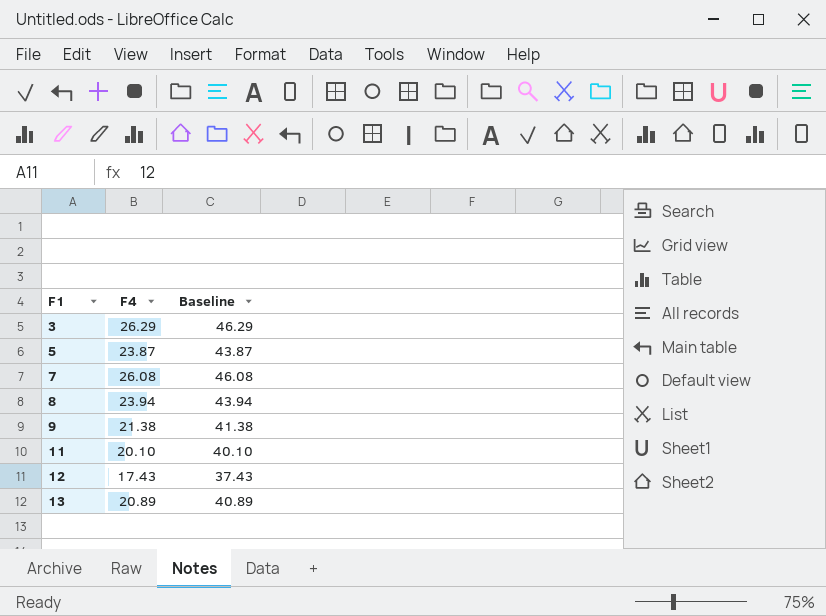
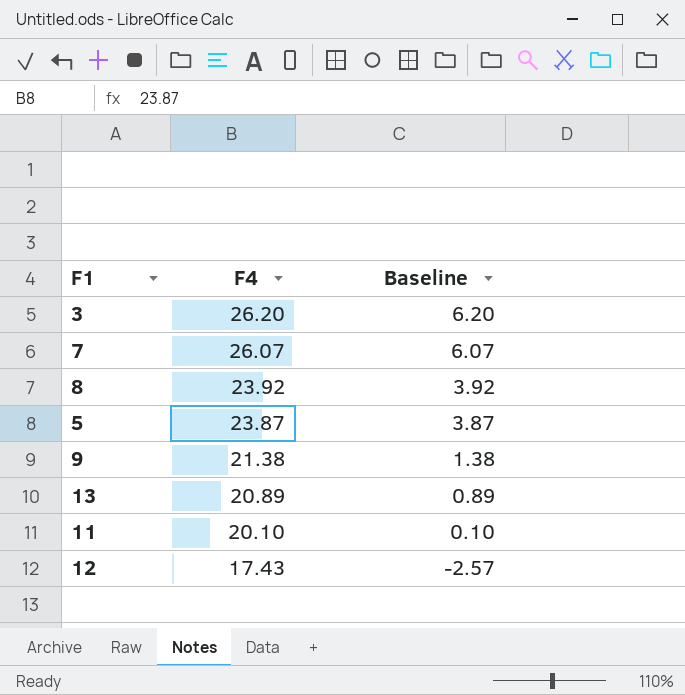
row order: F1 ascending -> F4 descending
column Baseline | formula: [F4] + 20 -> [F4] - 20
3 | F4: 26.29 -> 26.20
7 | F4: 26.08 -> 26.07
8 | F4: 23.94 -> 23.92

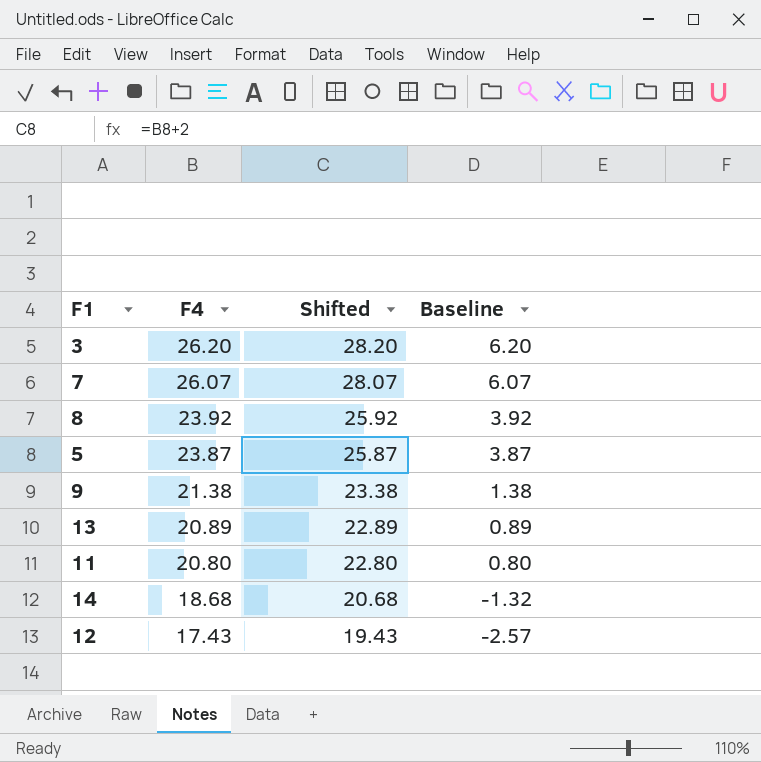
column Shifted | formula: none -> [F4] + 2
11 | F4: 20.10 -> 20.80
11 | Baseline: 0.10 -> 0.80
row 14: none -> 18.68 | 20.68 | -1.32

